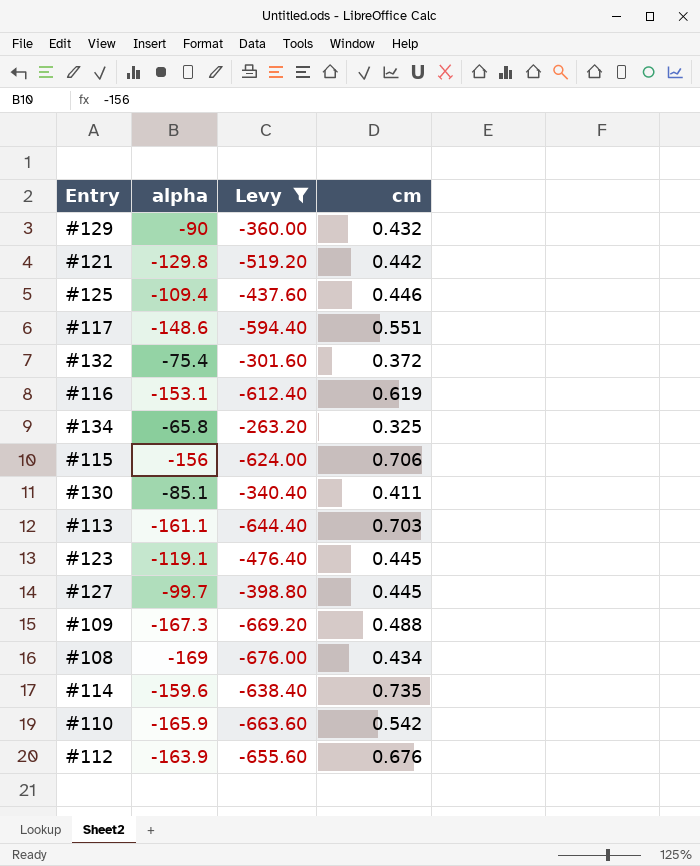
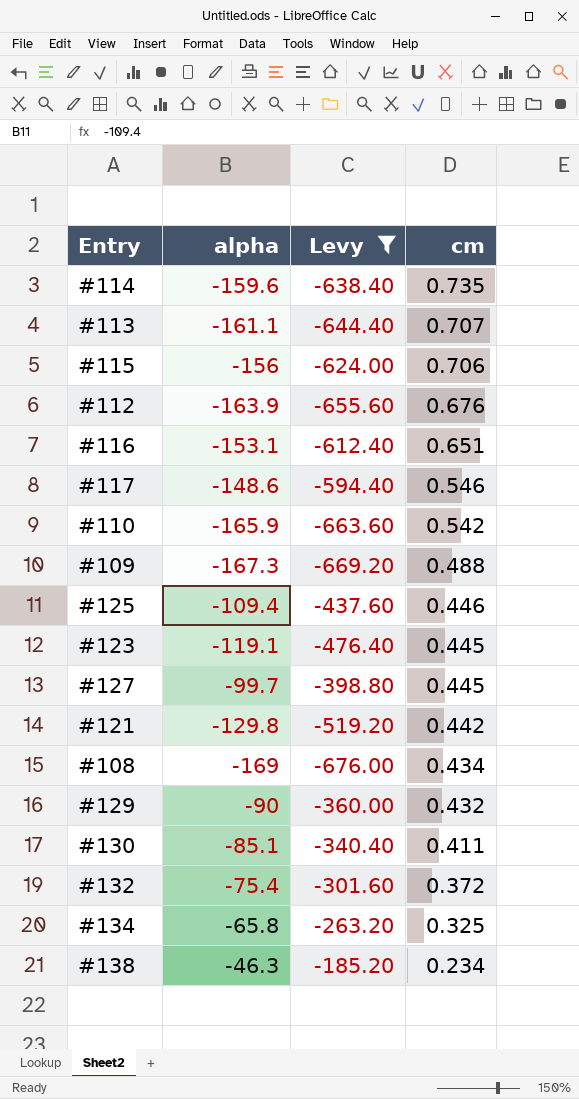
row order: none -> cm descending
#113 | cm: 0.703 -> 0.707
#116 | cm: 0.619 -> 0.651
#117 | cm: 0.551 -> 0.546
row #138: none -> -46.3 | -185.20 | 0.234

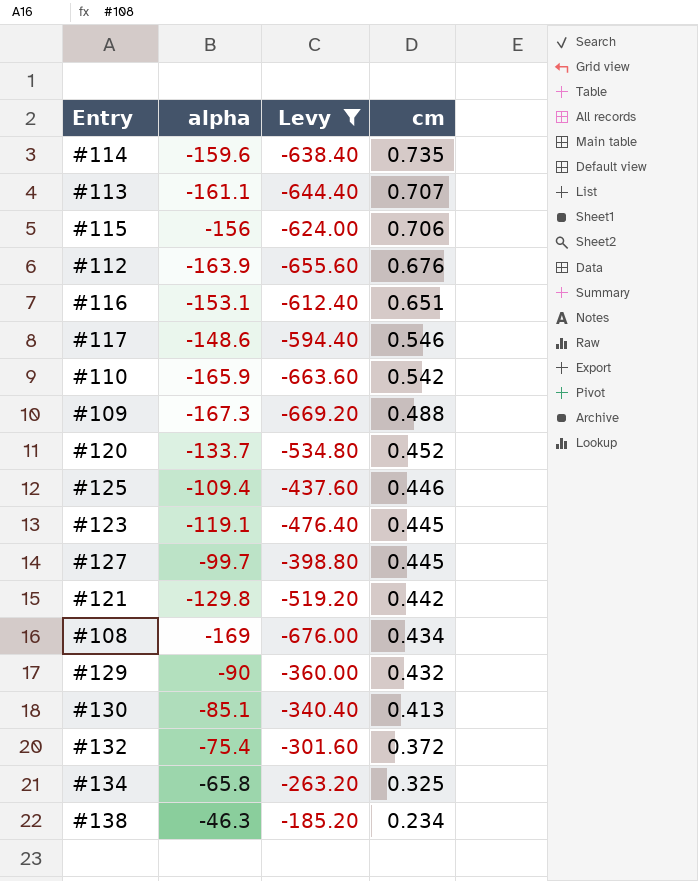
row #120: none -> -133.7 | -534.80 | 0.452
#130 | cm: 0.411 -> 0.413

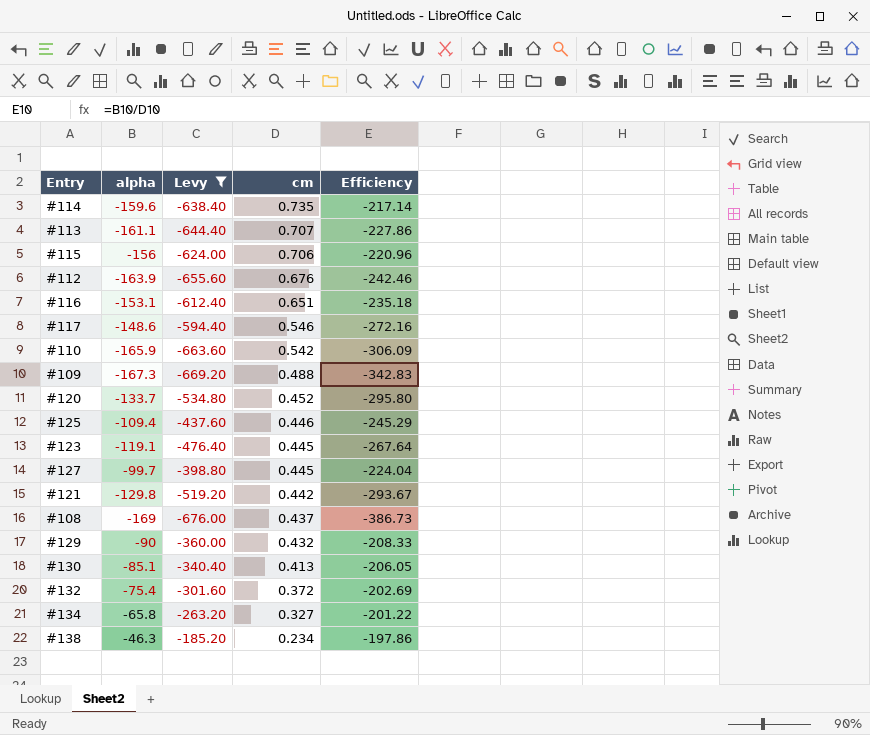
column Efficiency | formula: none -> [alpha] / [cm]
#108 | cm: 0.434 -> 0.437
#134 | cm: 0.325 -> 0.327

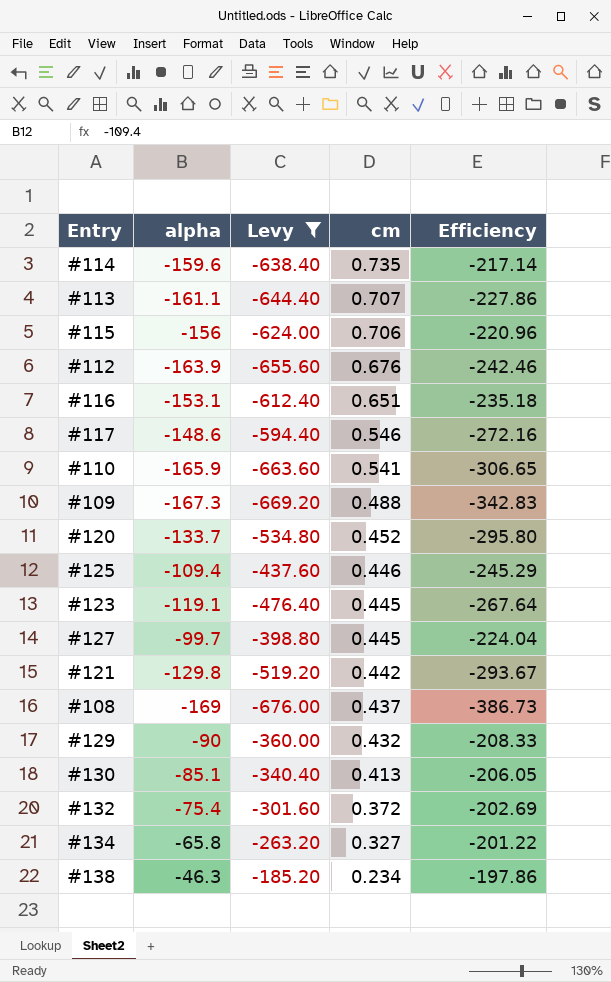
#110 | cm: 0.542 -> 0.541
#110 | Efficiency: -306.09 -> -306.65

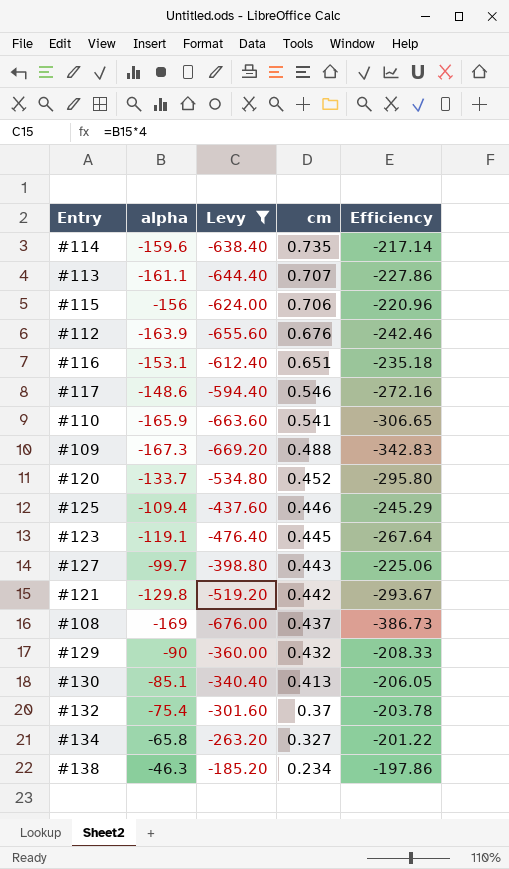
#127 | cm: 0.445 -> 0.443
#127 | Efficiency: -224.04 -> -225.06
#132 | cm: 0.372 -> 0.37
#132 | Efficiency: -202.69 -> -203.78

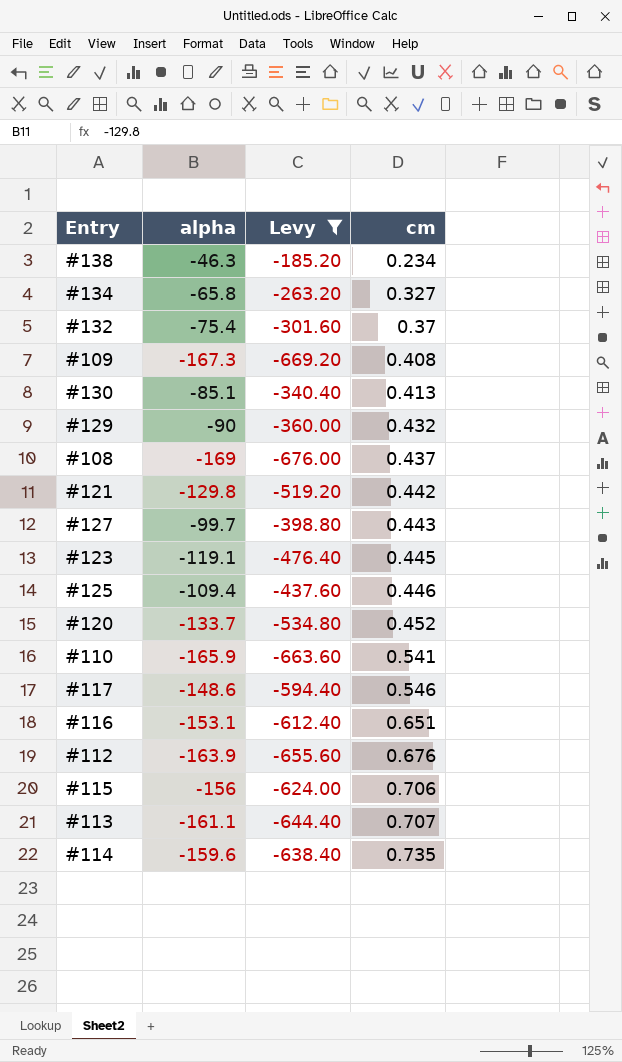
row order: cm descending -> cm ascending
column Efficiency | formula: [alpha] / [cm] -> none
#109 | cm: 0.488 -> 0.408

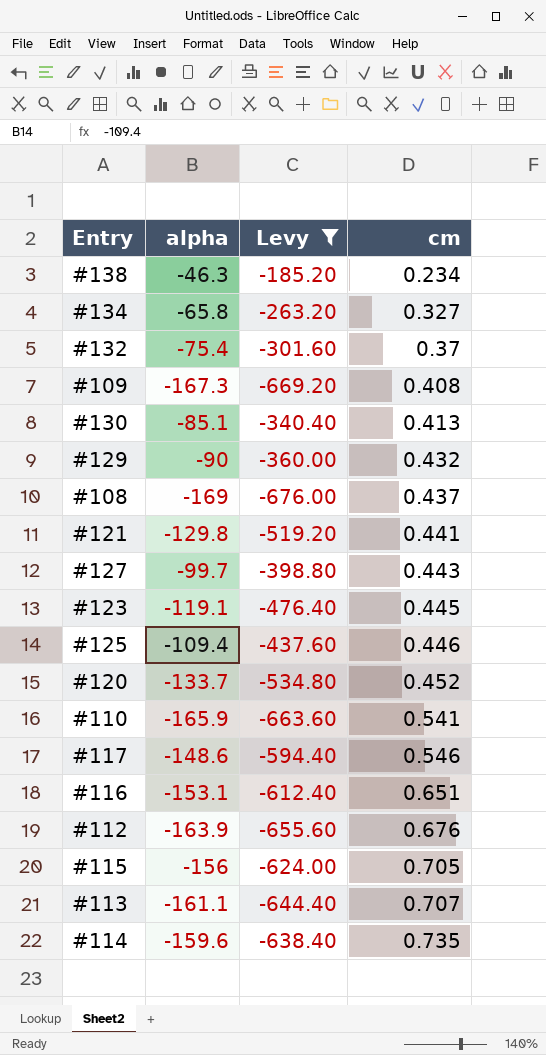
#121 | cm: 0.442 -> 0.441
#115 | cm: 0.706 -> 0.705

